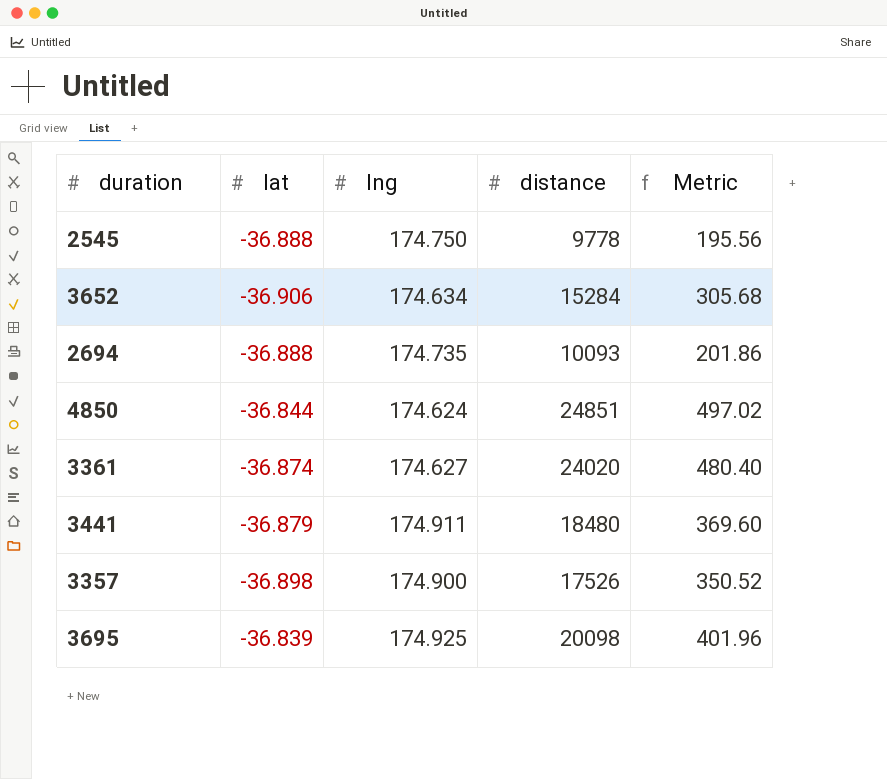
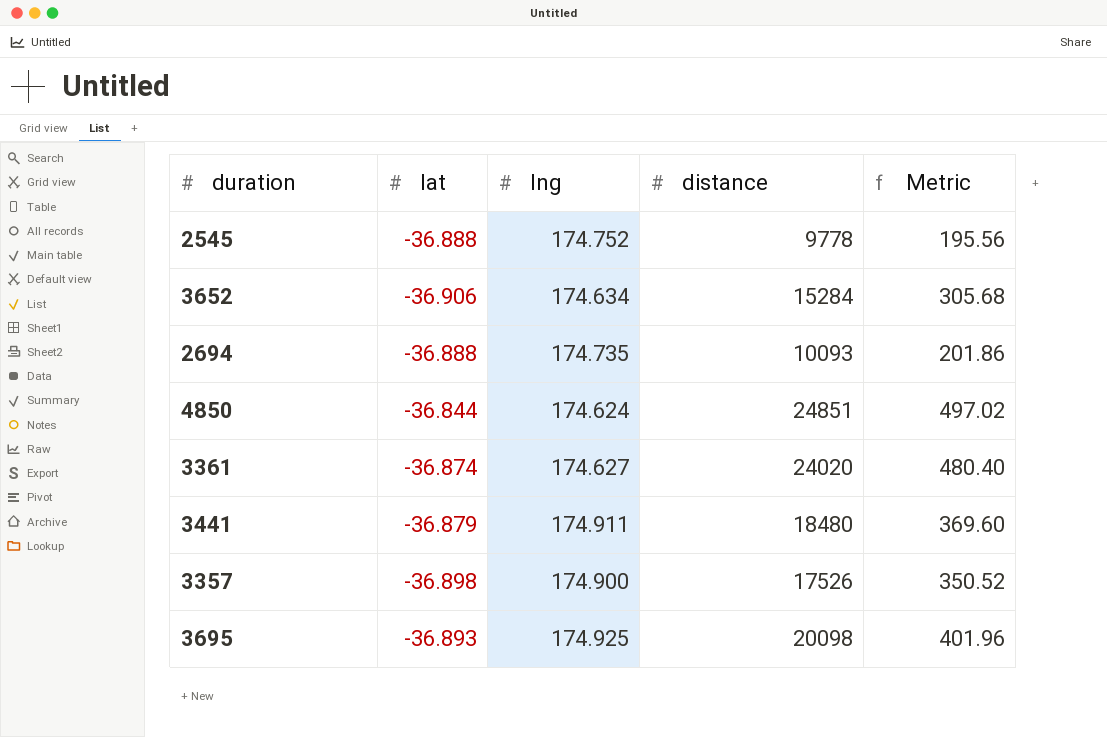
2545 | lng: 174.750 -> 174.752
3695 | lat: -36.839 -> -36.893

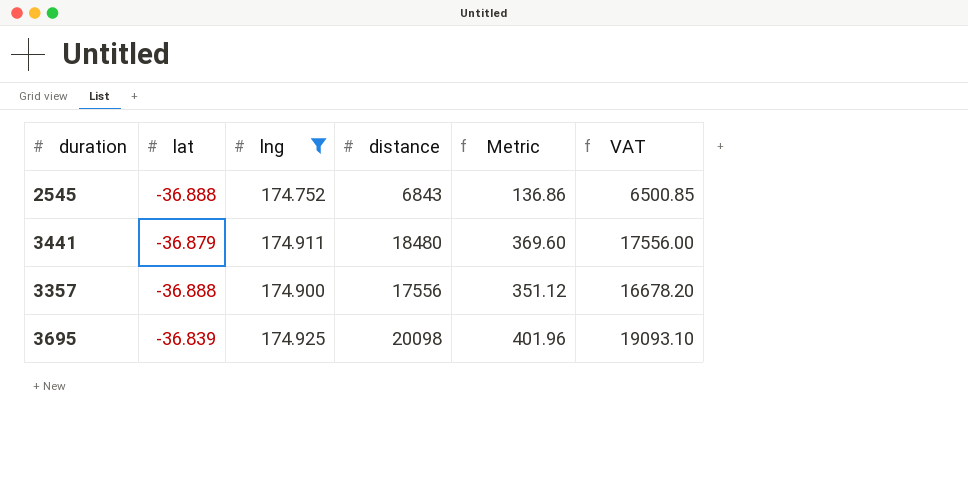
filter: none -> lng >= 174.752
column VAT | formula: none -> [distance] * 0.95
2545 | distance: 9778 -> 6843
2545 | Metric: 195.56 -> 136.86
3357 | lat: -36.898 -> -36.888
3357 | distance: 17526 -> 17556
3357 | Metric: 350.52 -> 351.12
3695 | lat: -36.893 -> -36.839

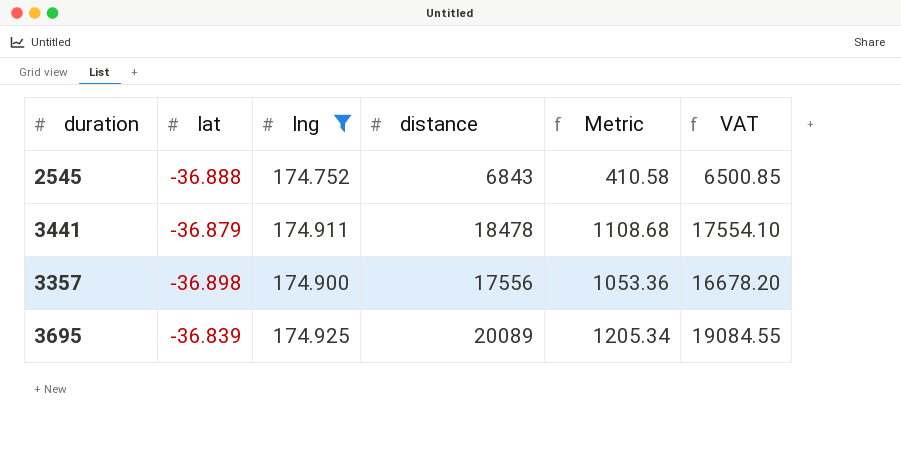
column Metric | formula: [distance] * 0.02 -> [distance] * 0.06
3441 | distance: 18480 -> 18478
3441 | VAT: 17556.00 -> 17554.10
3357 | lat: -36.888 -> -36.898
3695 | distance: 20098 -> 20089
3695 | VAT: 19093.10 -> 19084.55

